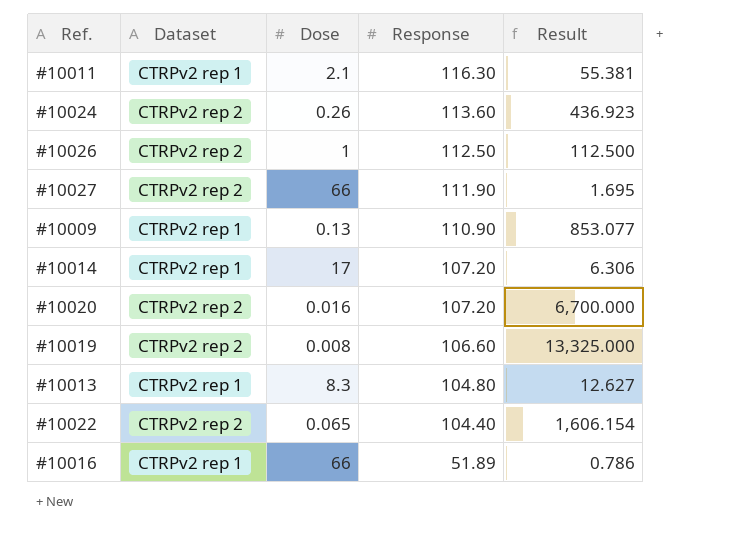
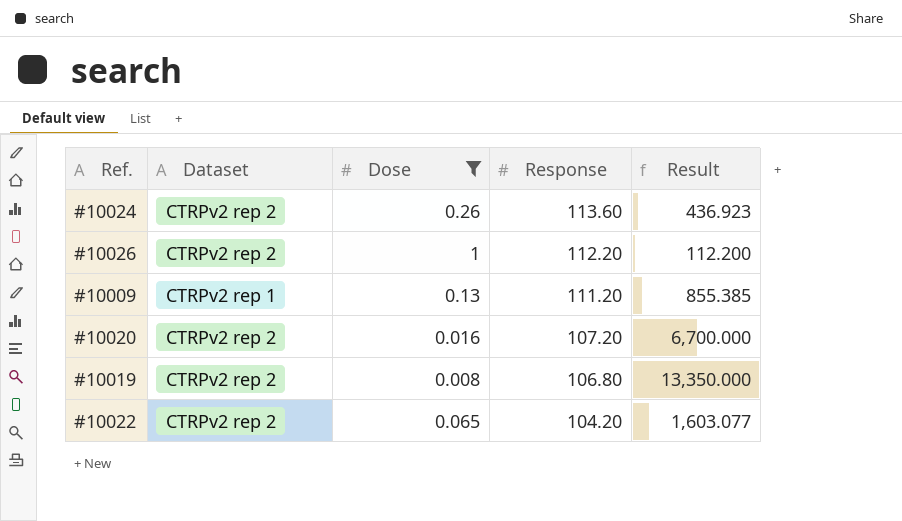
filter: none -> Dose <= 1
#10026 | Response: 112.50 -> 112.20
#10026 | Result: 112.500 -> 112.200
#10009 | Response: 110.90 -> 111.20
#10009 | Result: 853.077 -> 855.385
#10019 | Response: 106.60 -> 106.80
#10019 | Result: 13,325.000 -> 13,350.000
#10022 | Response: 104.40 -> 104.20
#10022 | Result: 1,606.154 -> 1,603.077

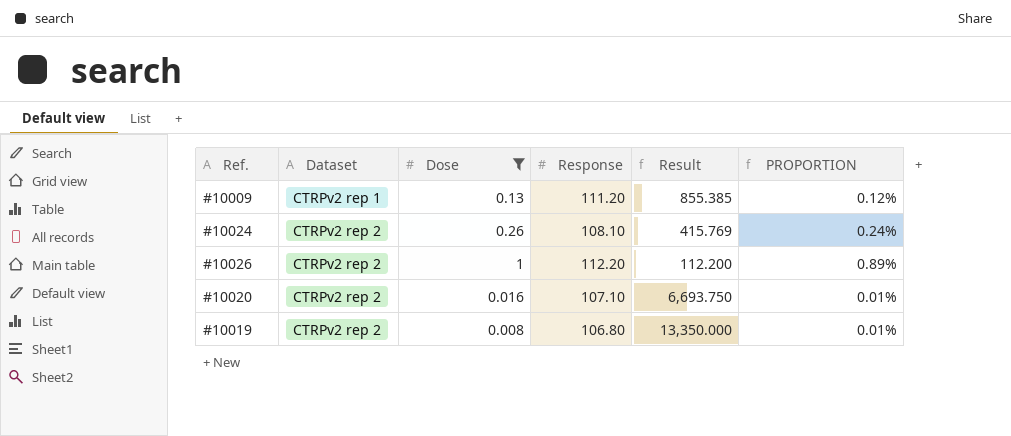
row order: Response descending -> Dataset ascending
column PROPORTION | formula: none -> [Dose] / [Response]
row #10022: CTRPv2 rep 2 | 0.065 | 104.20 | 1,603.077 -> none
#10024 | Response: 113.60 -> 108.10
#10024 | Result: 436.923 -> 415.769
#10020 | Response: 107.20 -> 107.10
#10020 | Result: 6,700.000 -> 6,693.750

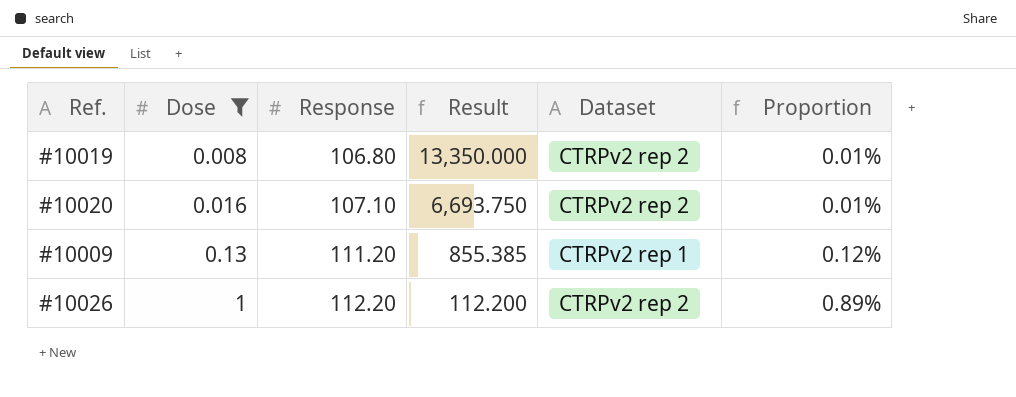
row order: Dataset ascending -> Dose ascending
column Dataset | position: 2 -> 5
column name: PROPORTION -> Proportion
row #10024: CTRPv2 rep 2 | 0.26 | 108.10 | 415.769 | 0.24% -> none

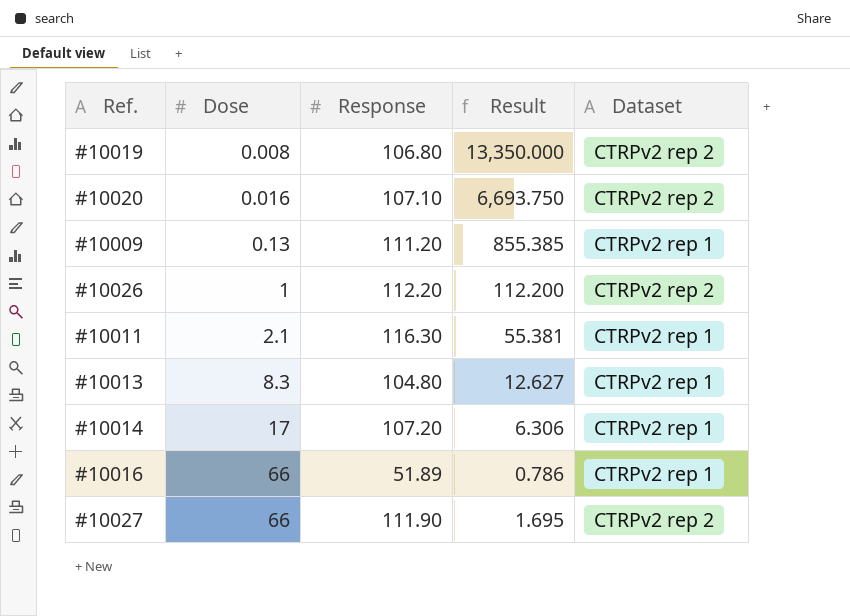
filter: Dose <= 1 -> none
column Proportion | formula: [Dose] / [Response] -> none

